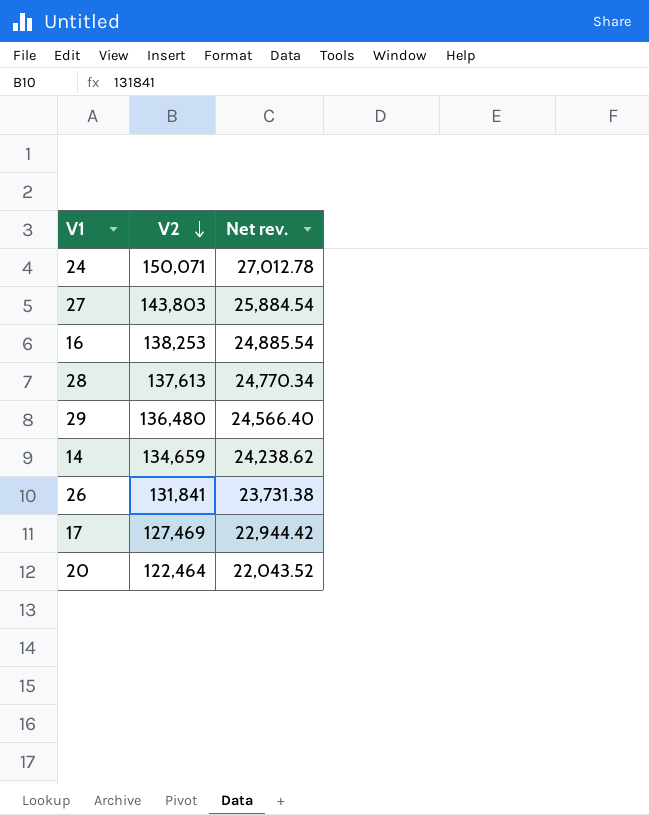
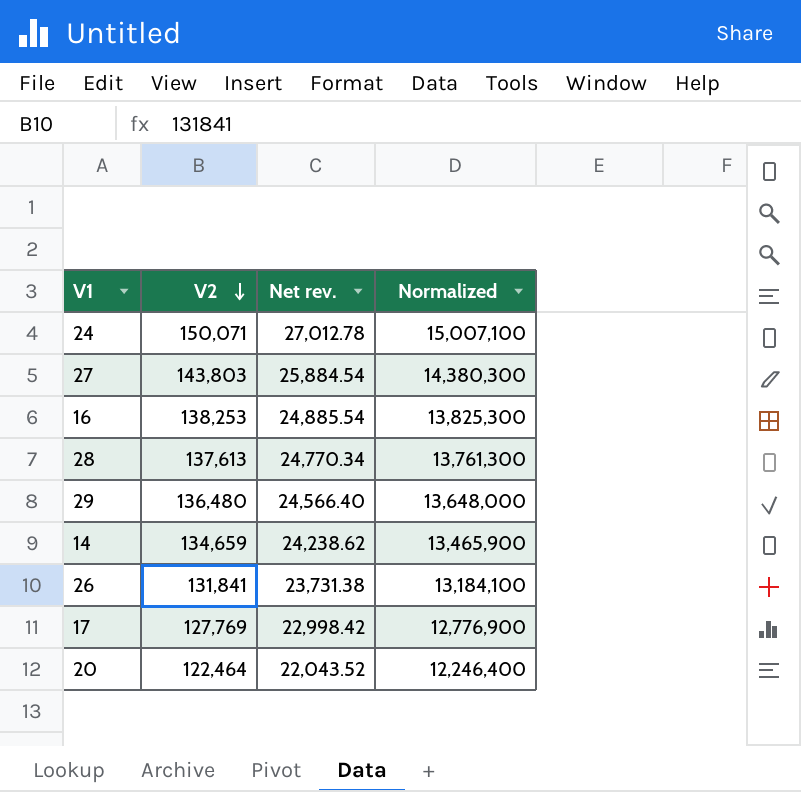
column Normalized | formula: none -> [V2] * 100
17 | V2: 127,469 -> 127,769
17 | Net rev.: 22,944.42 -> 22,998.42

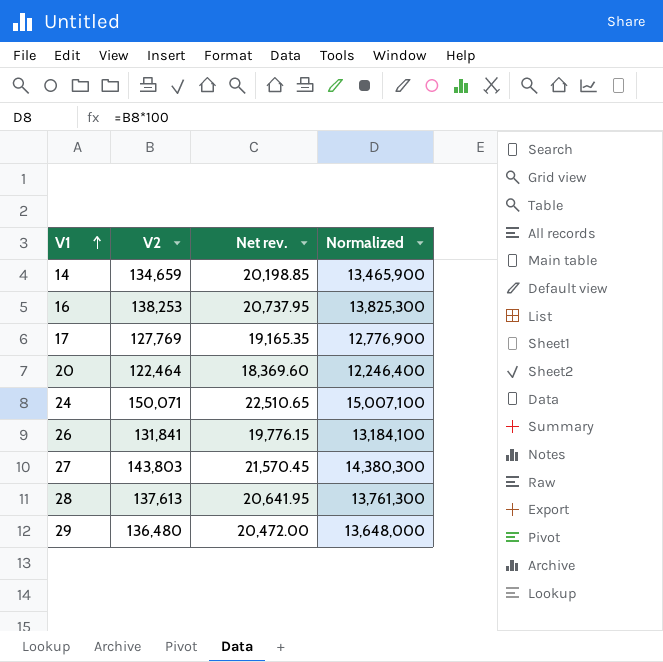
row order: V2 descending -> V1 ascending
column Net rev. | formula: [V2] * 0.18 -> [V2] * 0.15

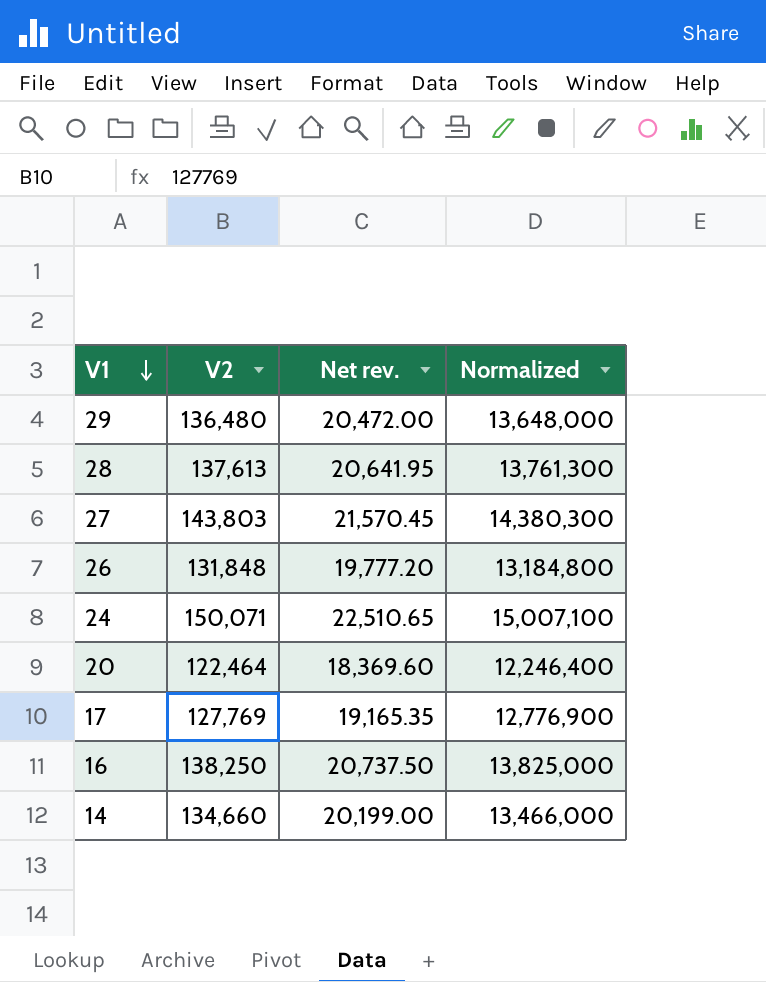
row order: V1 ascending -> V1 descending
26 | V2: 131,841 -> 131,848
26 | Net rev.: 19,776.15 -> 19,777.20
26 | Normalized: 13,184,100 -> 13,184,800
16 | V2: 138,253 -> 138,250
16 | Net rev.: 20,737.95 -> 20,737.50
16 | Normalized: 13,825,300 -> 13,825,000
14 | V2: 134,659 -> 134,660
14 | Net rev.: 20,198.85 -> 20,199.00
14 | Normalized: 13,465,900 -> 13,466,000

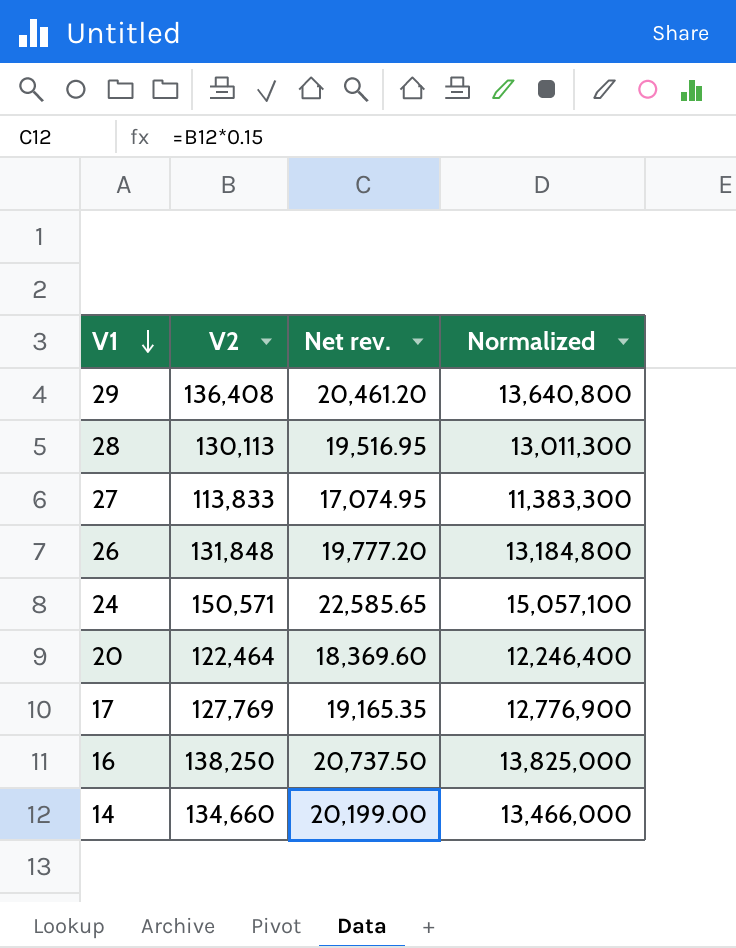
29 | V2: 136,480 -> 136,408
29 | Net rev.: 20,472.00 -> 20,461.20
29 | Normalized: 13,648,000 -> 13,640,800
28 | V2: 137,613 -> 130,113
28 | Net rev.: 20,641.95 -> 19,516.95
28 | Normalized: 13,761,300 -> 13,011,300
27 | V2: 143,803 -> 113,833
27 | Net rev.: 21,570.45 -> 17,074.95
27 | Normalized: 14,380,300 -> 11,383,300
24 | V2: 150,071 -> 150,571
24 | Net rev.: 22,510.65 -> 22,585.65
24 | Normalized: 15,007,100 -> 15,057,100

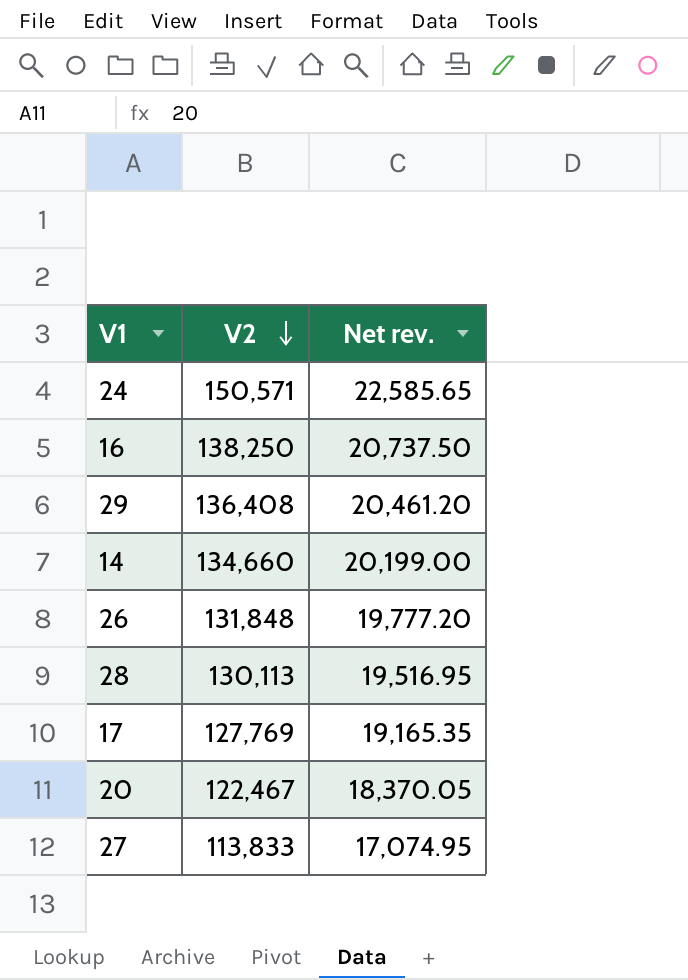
row order: V1 descending -> V2 descending
column Normalized | formula: [V2] * 100 -> none
20 | V2: 122,464 -> 122,467
20 | Net rev.: 18,369.60 -> 18,370.05

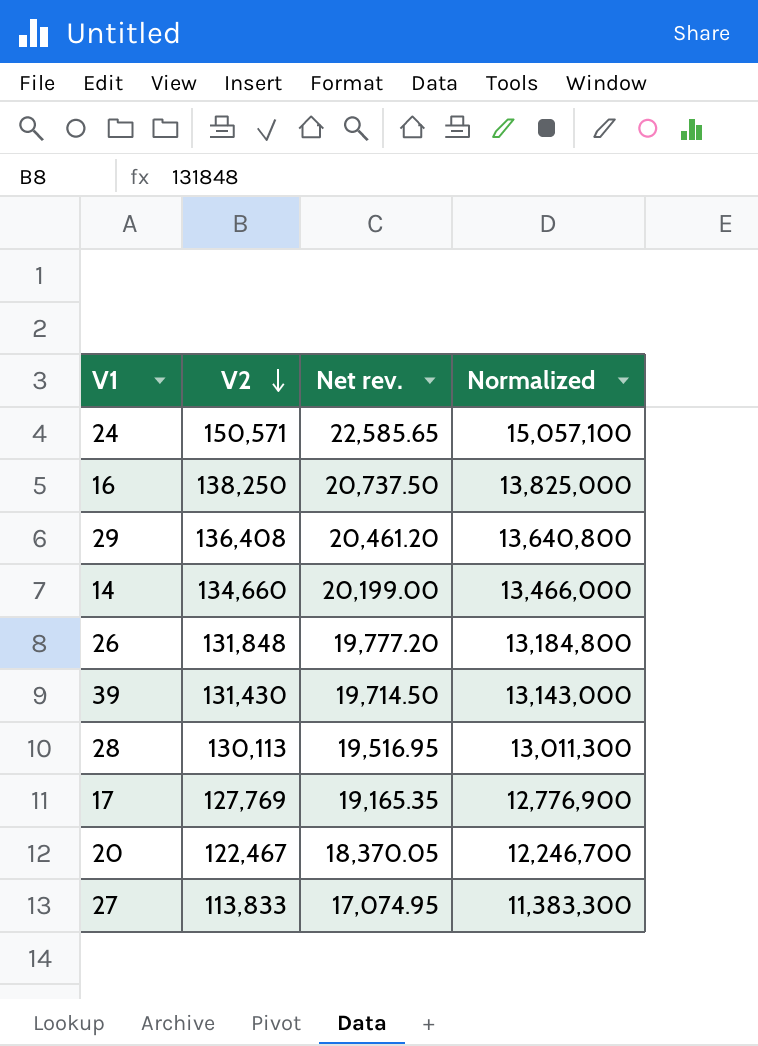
column Normalized | formula: none -> [V2] * 100
row 39: none -> 131,430 | 19,714.50 | 13,143,000

